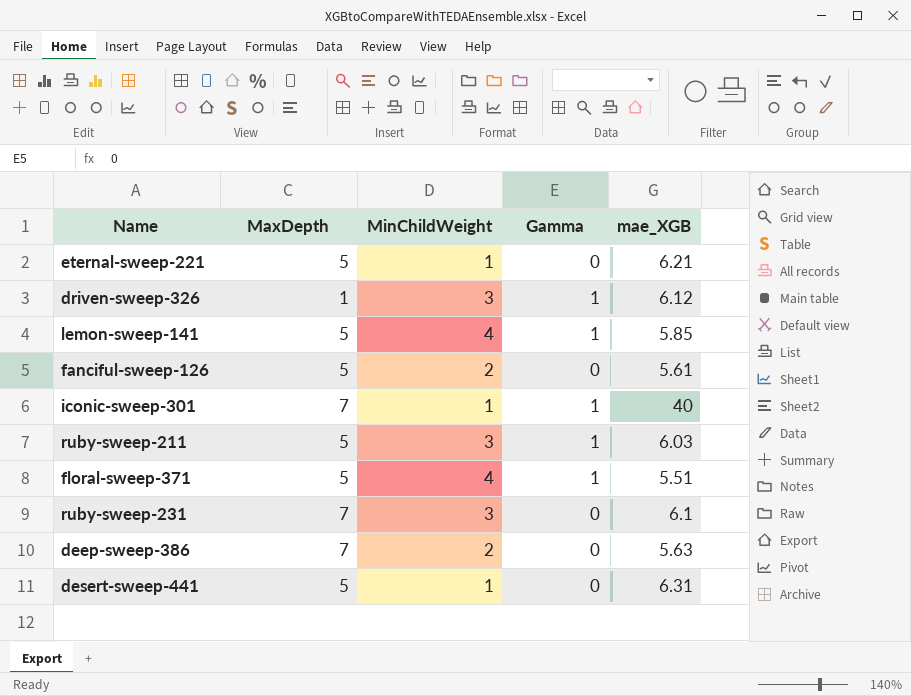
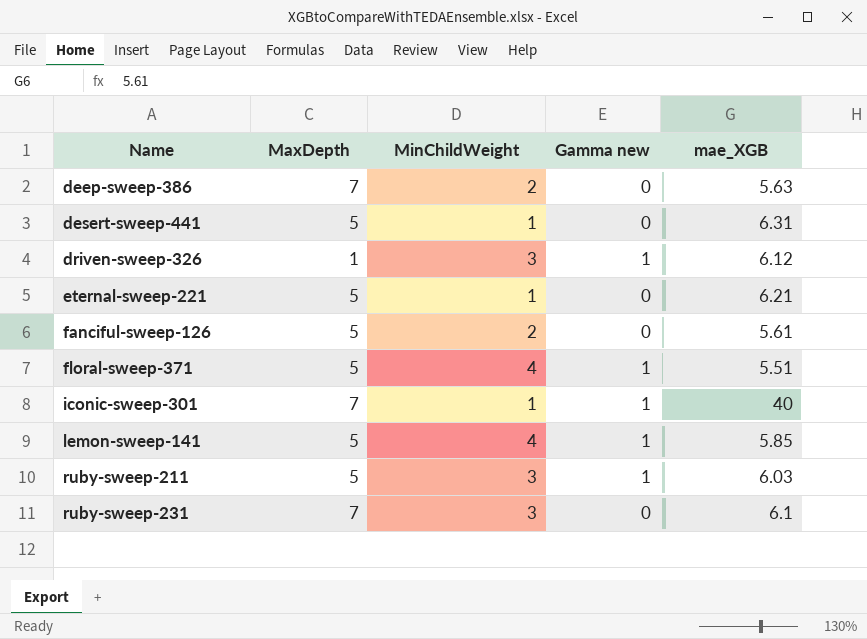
row order: none -> Name ascending
column name: Gamma -> Gamma new

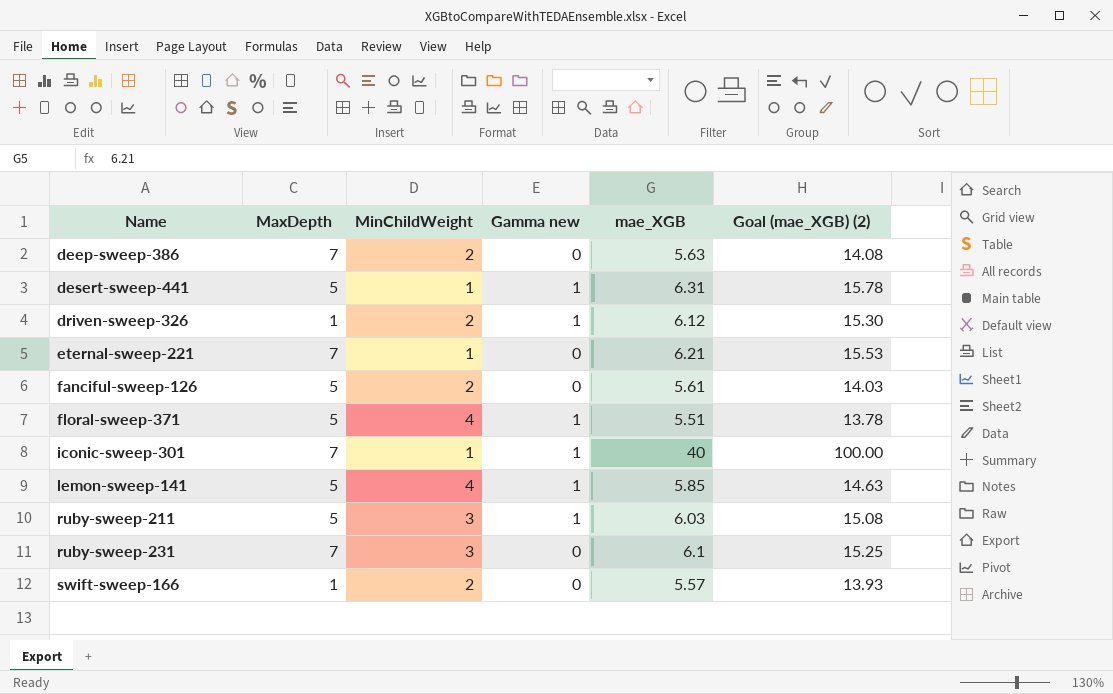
column Goal (mae_XGB) (2) | formula: none -> [mae_XGB] * 2.5
desert-sweep-441 | Gamma new: 0 -> 1
driven-sweep-326 | MinChildWeight: 3 -> 2
eternal-sweep-221 | MaxDepth: 5 -> 7
row swift-sweep-166: none -> 1 | 2 | 0 | 5.57 | 13.93

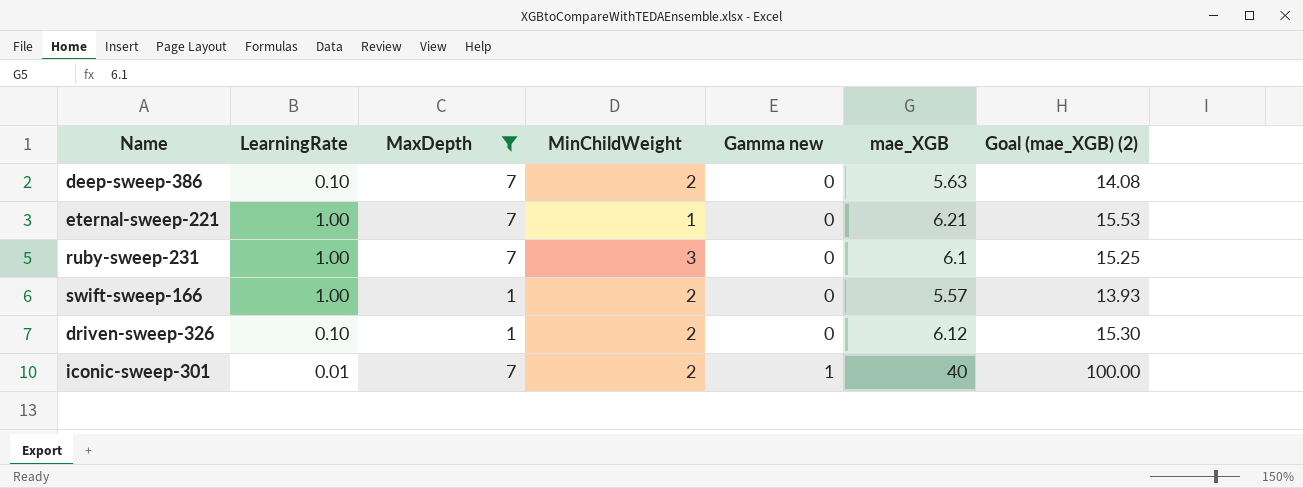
filter: none -> MaxDepth != 5
row order: Name ascending -> Gamma new ascending
column LearningRate | position: none -> 2
driven-sweep-326 | Gamma new: 1 -> 0
iconic-sweep-301 | MinChildWeight: 1 -> 2

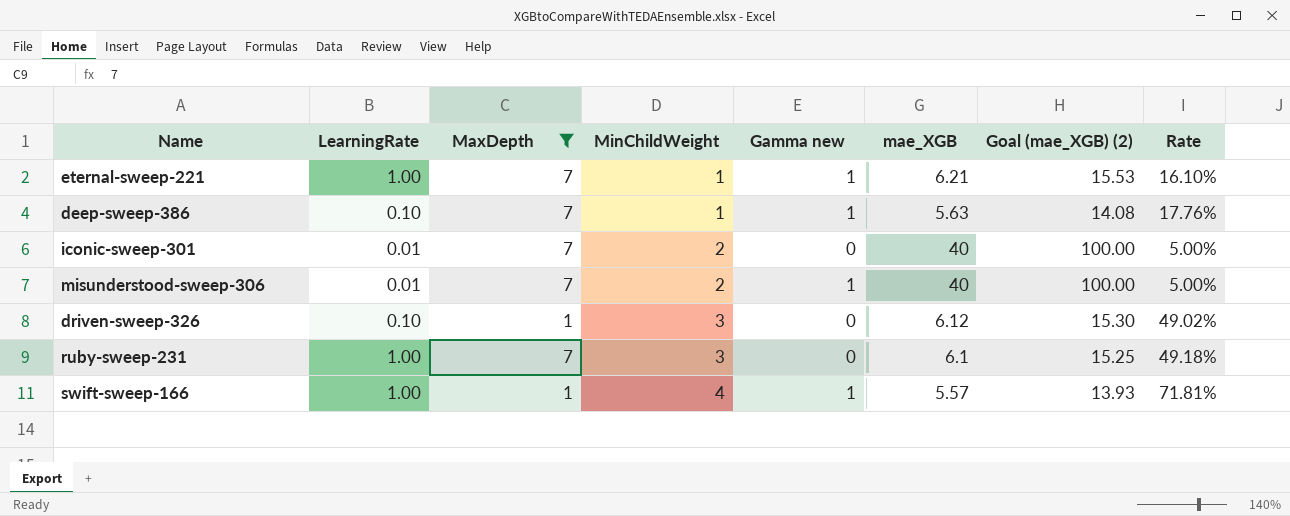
row order: Gamma new ascending -> MinChildWeight ascending
column Rate | formula: none -> [MinChildWeight] / [mae_XGB]
eternal-sweep-221 | Gamma new: 0 -> 1
deep-sweep-386 | MinChildWeight: 2 -> 1
deep-sweep-386 | Gamma new: 0 -> 1
iconic-sweep-301 | Gamma new: 1 -> 0
row misunderstood-sweep-306: none -> 0.01 | 7 | 2 | 1 | 40 | 100.00 | 5.00%
driven-sweep-326 | MinChildWeight: 2 -> 3
swift-sweep-166 | MinChildWeight: 2 -> 4
swift-sweep-166 | Gamma new: 0 -> 1

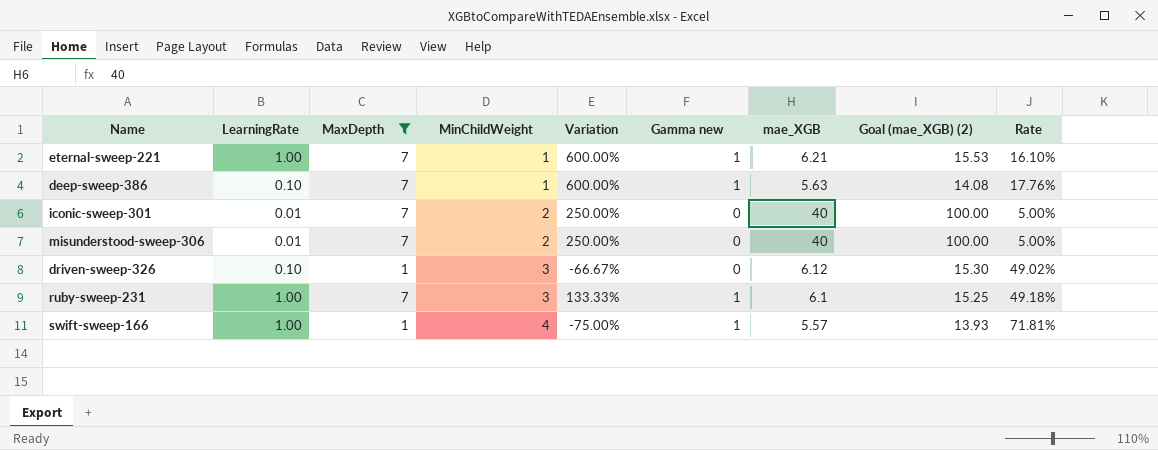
column Variation | formula: none -> ([MaxDepth] - [MinChildWeight]) / [MinChildWeight]
misunderstood-sweep-306 | Gamma new: 1 -> 0
ruby-sweep-231 | Gamma new: 0 -> 1

